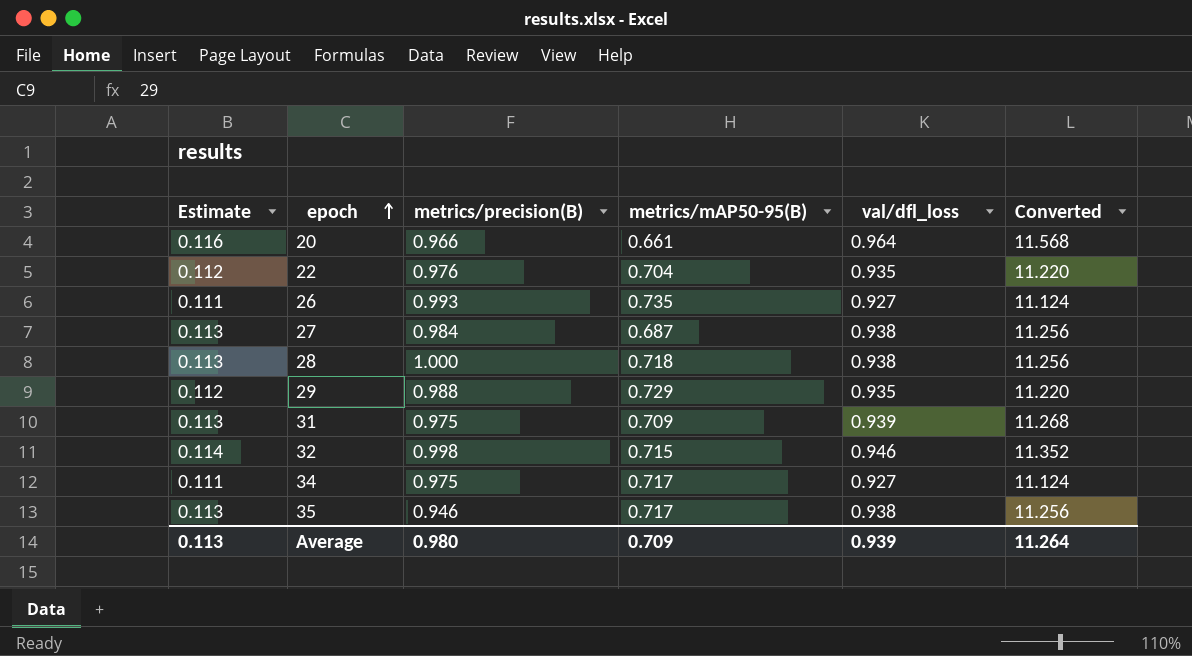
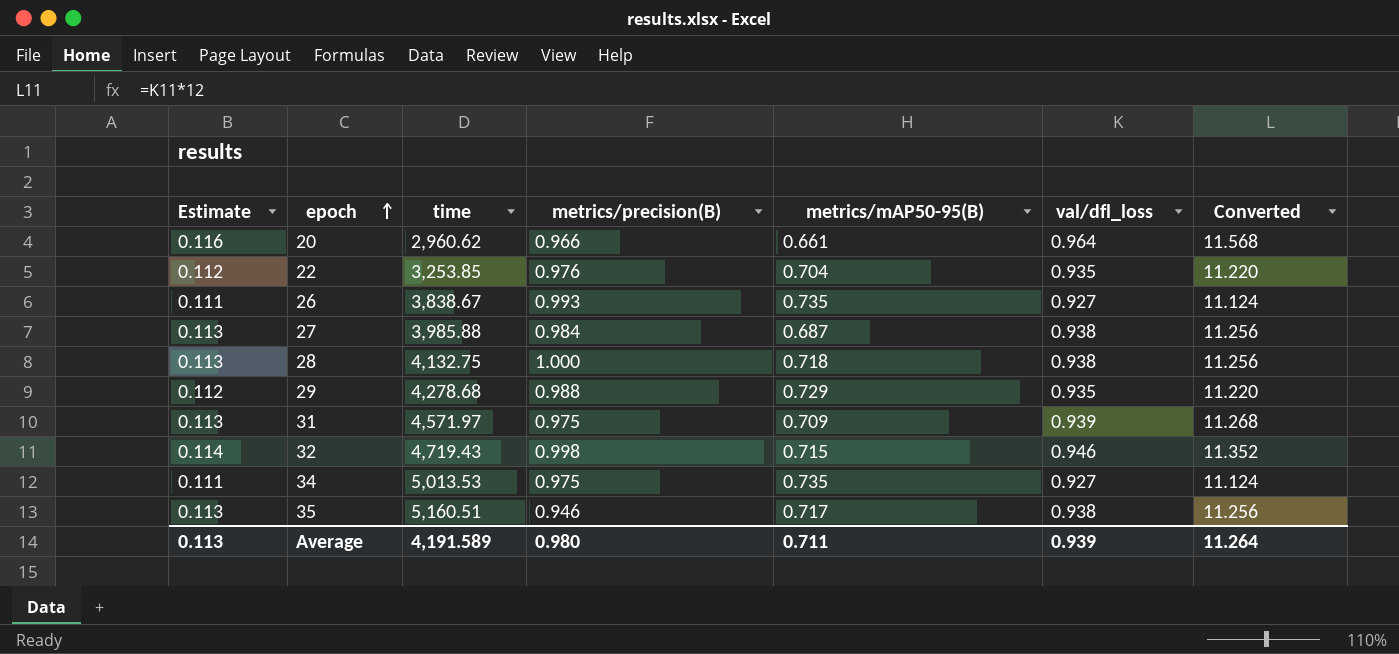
column time | position: none -> 3
34 | metrics/mAP50-95(B): 0.717 -> 0.735
Average | metrics/mAP50-95(B): 0.709 -> 0.711

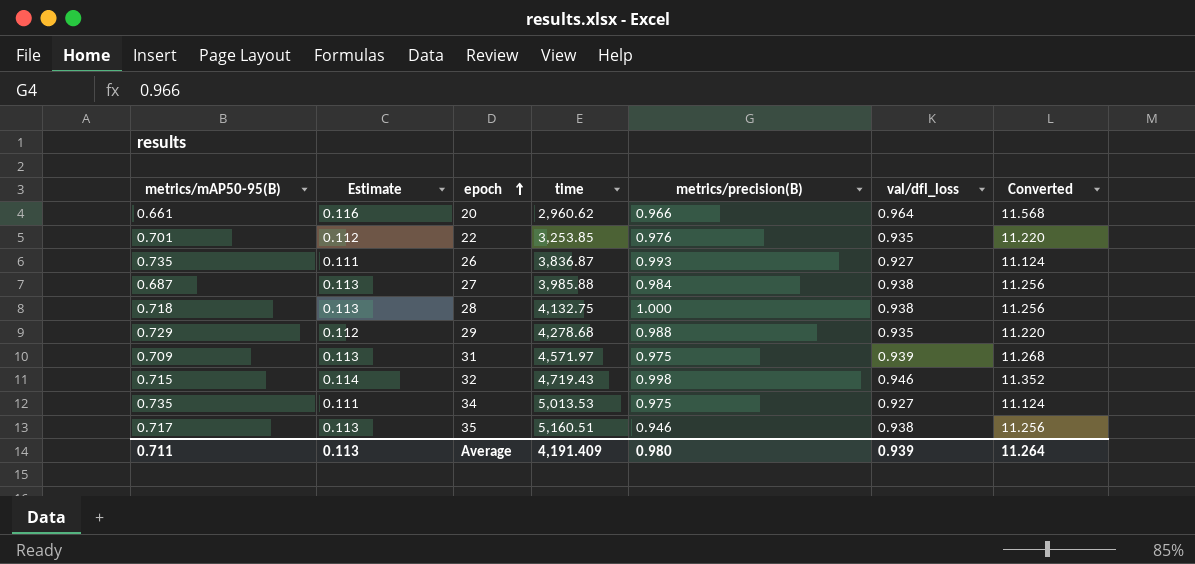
column metrics/mAP50-95(B) | position: 5 -> 1
22 | metrics/mAP50-95(B): 0.704 -> 0.701
26 | time: 3,838.67 -> 3,836.87
Average | time: 4,191.589 -> 4,191.409

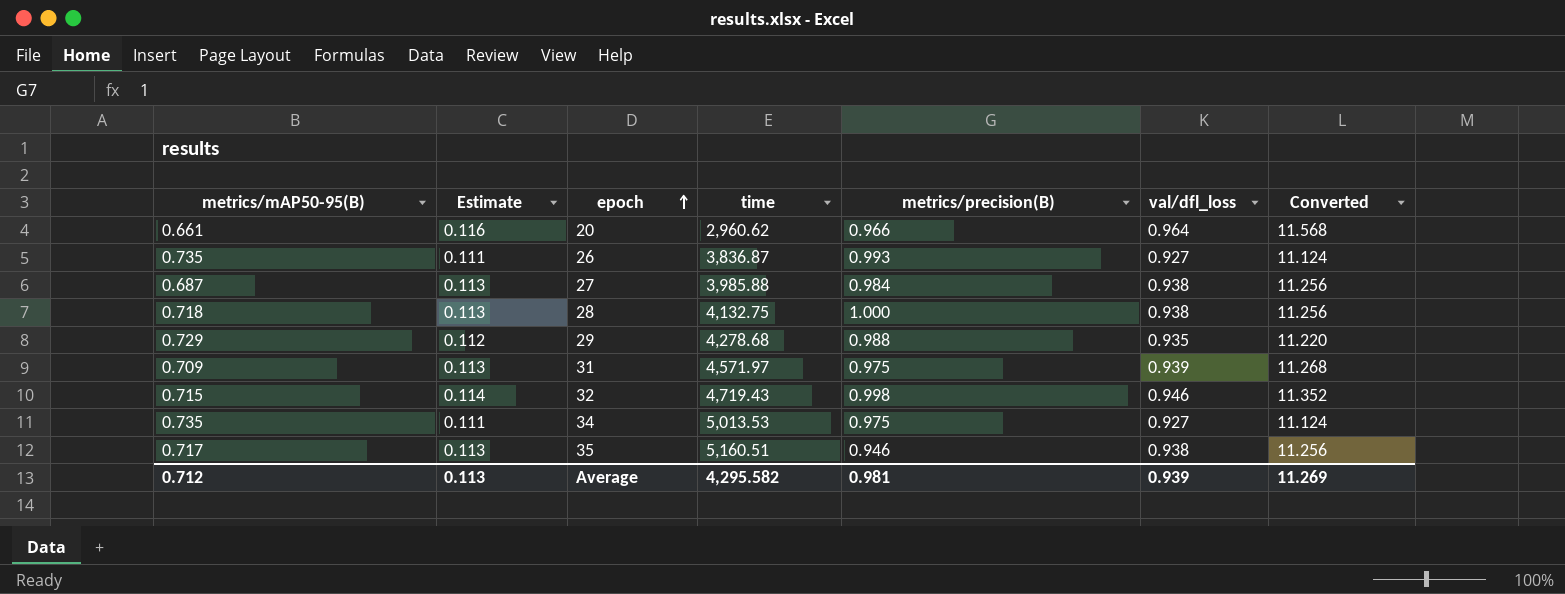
row 22: 0.701 | 0.112 | 3,253.85 | 0.976 | 0.935 | 11.220 -> none
Average | metrics/mAP50-95(B): 0.711 -> 0.712
Average | time: 4,191.409 -> 4,295.582
Average | metrics/precision(B): 0.980 -> 0.981
Average | Converted: 11.264 -> 11.269

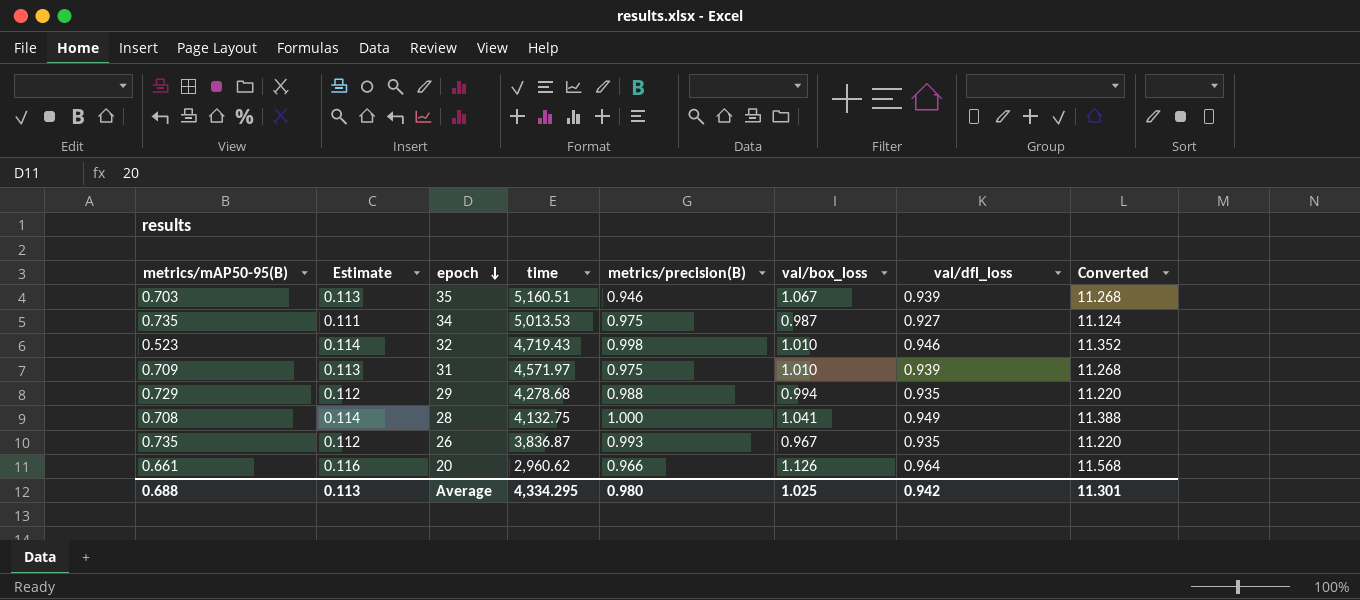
row order: epoch ascending -> epoch descending
column val/box_loss | position: none -> 6
row 27: 0.687 | 0.113 | 3,985.88 | 0.984 | 0.938 | 11.256 -> none
35 | metrics/mAP50-95(B): 0.717 -> 0.703
35 | val/dfl_loss: 0.938 -> 0.939
35 | Converted: 11.256 -> 11.268
32 | metrics/mAP50-95(B): 0.715 -> 0.523
28 | metrics/mAP50-95(B): 0.718 -> 0.708
28 | Estimate: 0.113 -> 0.114
28 | val/dfl_loss: 0.938 -> 0.949
28 | Converted: 11.256 -> 11.388
26 | Estimate: 0.111 -> 0.112
26 | val/dfl_loss: 0.927 -> 0.935
26 | Converted: 11.124 -> 11.220
Average | metrics/mAP50-95(B): 0.712 -> 0.688
Average | time: 4,295.582 -> 4,334.295
Average | metrics/precision(B): 0.981 -> 0.980
Average | val/dfl_loss: 0.939 -> 0.942
Average | Converted: 11.269 -> 11.301

